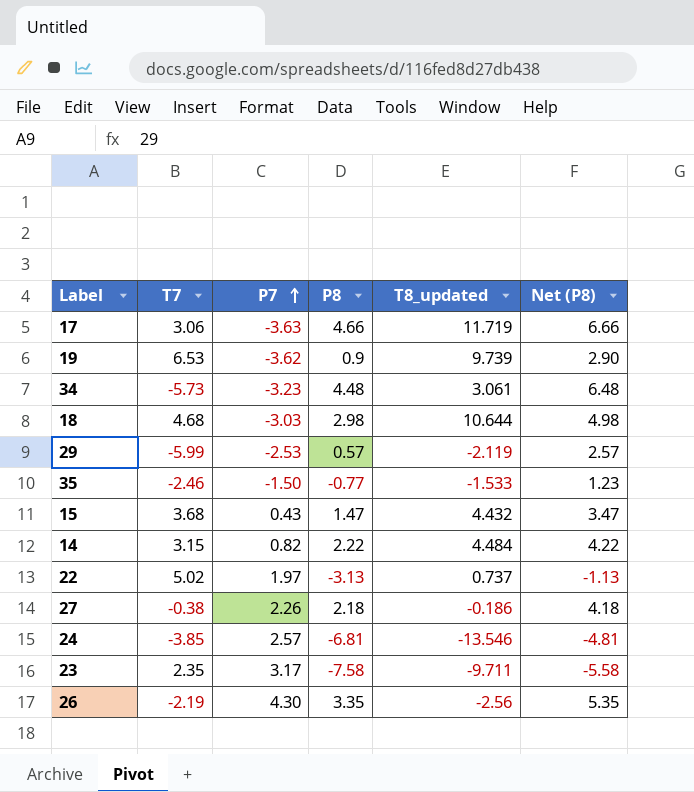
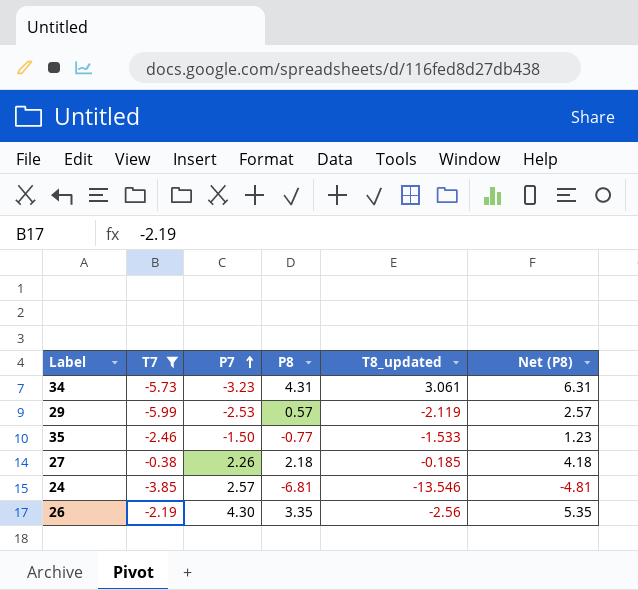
filter: none -> T7 <= -0.38
34 | P8: 4.48 -> 4.31
34 | Net (P8): 6.48 -> 6.31
27 | T8_updated: -0.186 -> -0.185

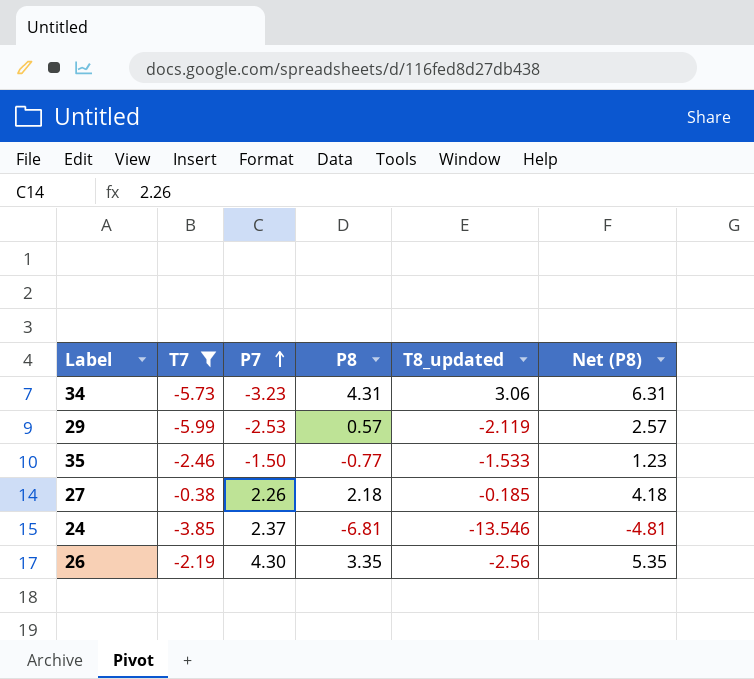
34 | T8_updated: 3.061 -> 3.06
24 | P7: 2.57 -> 2.37

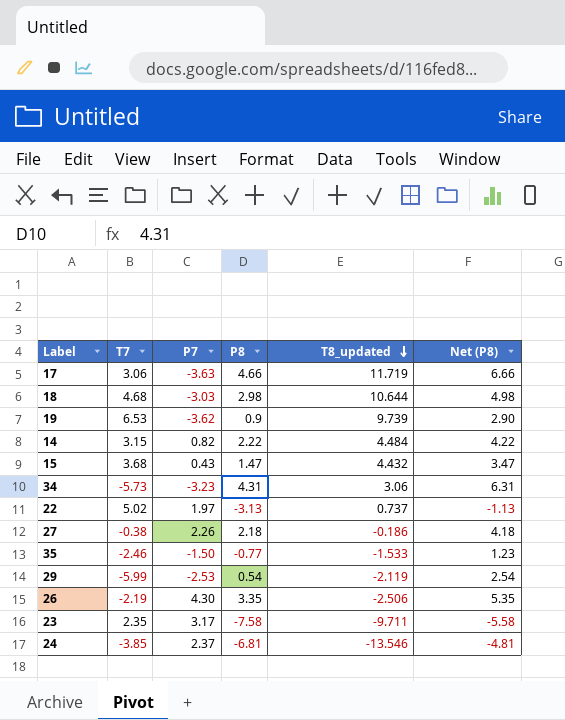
filter: T7 <= -0.38 -> none
row order: P7 ascending -> T8_updated descending
27 | T8_updated: -0.185 -> -0.186
29 | P8: 0.57 -> 0.54
29 | Net (P8): 2.57 -> 2.54
26 | T8_updated: -2.56 -> -2.506

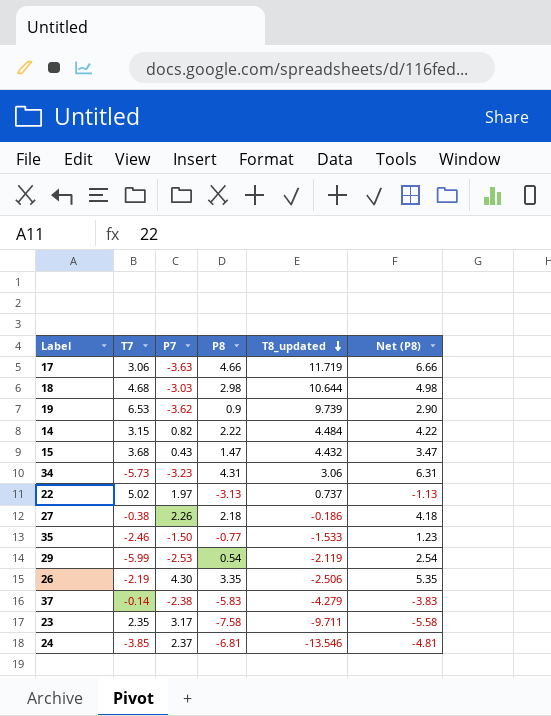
row 37: none -> -0.14 | -2.38 | -5.83 | -4.279 | -3.83

